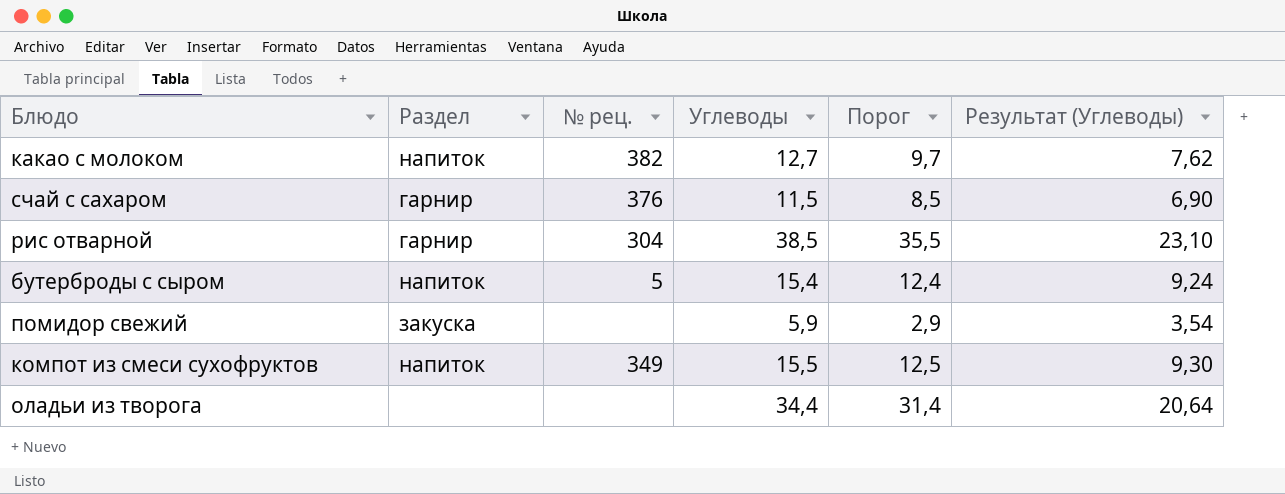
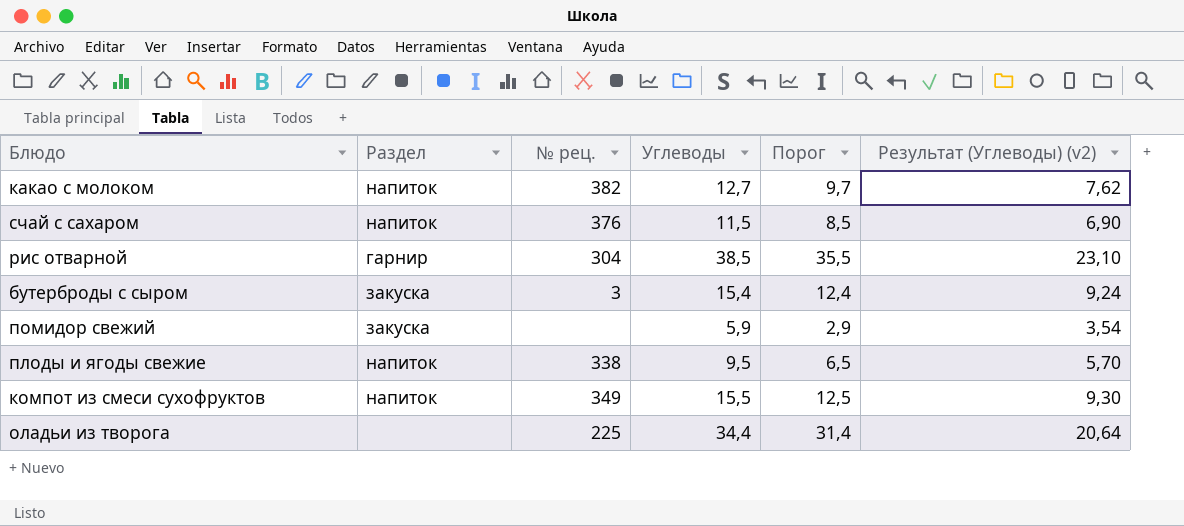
column name: Результат (Углеводы) -> Результат (Углеводы) (v2)
счай с сахаром | Раздел: гарнир -> напиток
бутерброды с сыром | Раздел: напиток -> закуска
бутерброды с сыром | № рец.: 5 -> 3
row плоды и ягоды свежие: none -> напиток | 338 | 9,5 | 6,5 | 5,70
оладьи из творога | № рец.: none -> 225

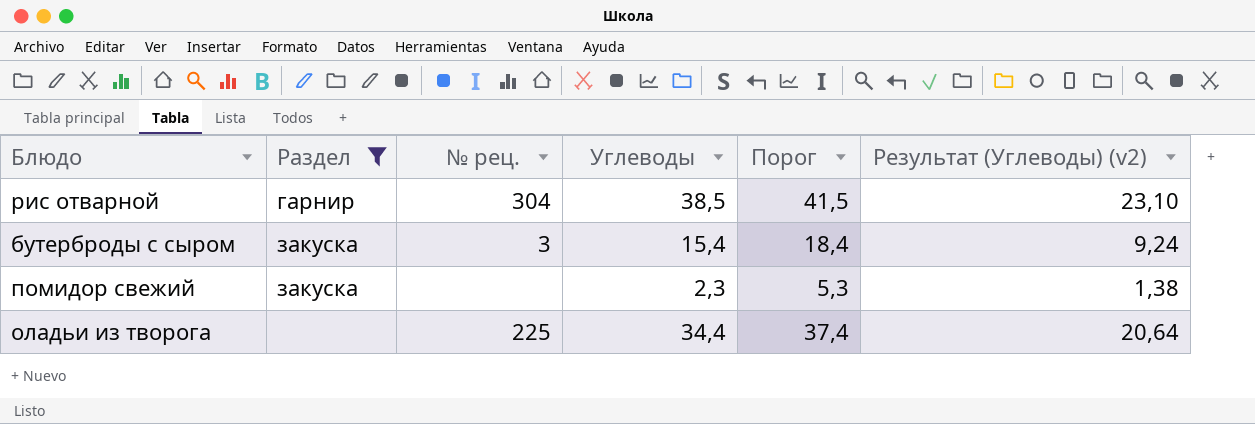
filter: none -> Раздел != напиток
column Порог | formula: [Углеводы] - 3 -> [Углеводы] + 3
помидор свежий | Углеводы: 5,9 -> 2,3
помидор свежий | Результат (Углеводы) (v2): 3,54 -> 1,38

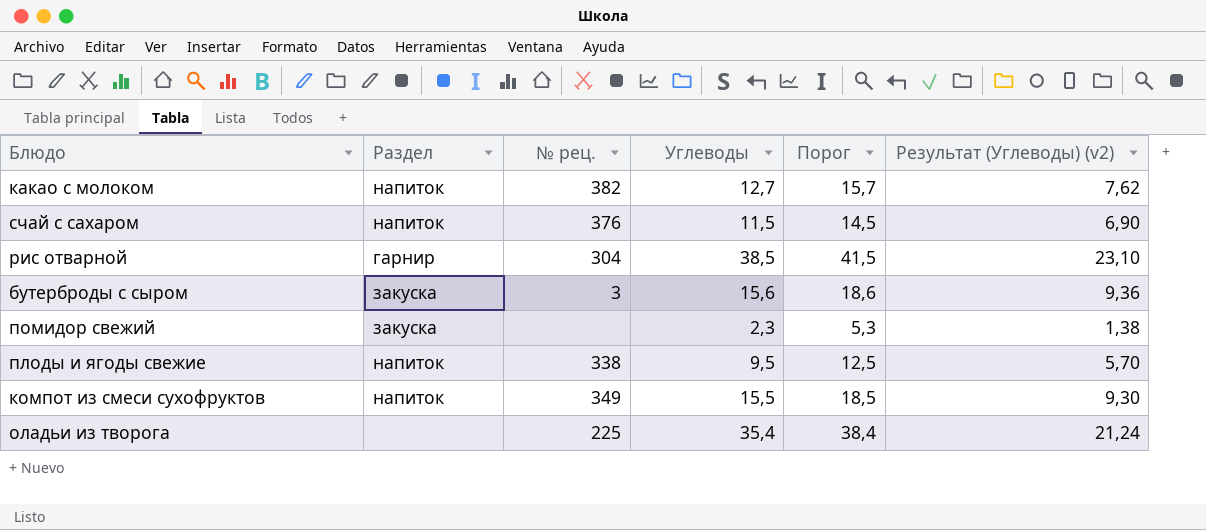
filter: Раздел != напиток -> none
бутерброды с сыром | Углеводы: 15,4 -> 15,6
бутерброды с сыром | Порог: 18,4 -> 18,6
бутерброды с сыром | Результат (Углеводы) (v2): 9,24 -> 9,36
оладьи из творога | Углеводы: 34,4 -> 35,4
оладьи из творога | Порог: 37,4 -> 38,4
оладьи из творога | Результат (Углеводы) (v2): 20,64 -> 21,24

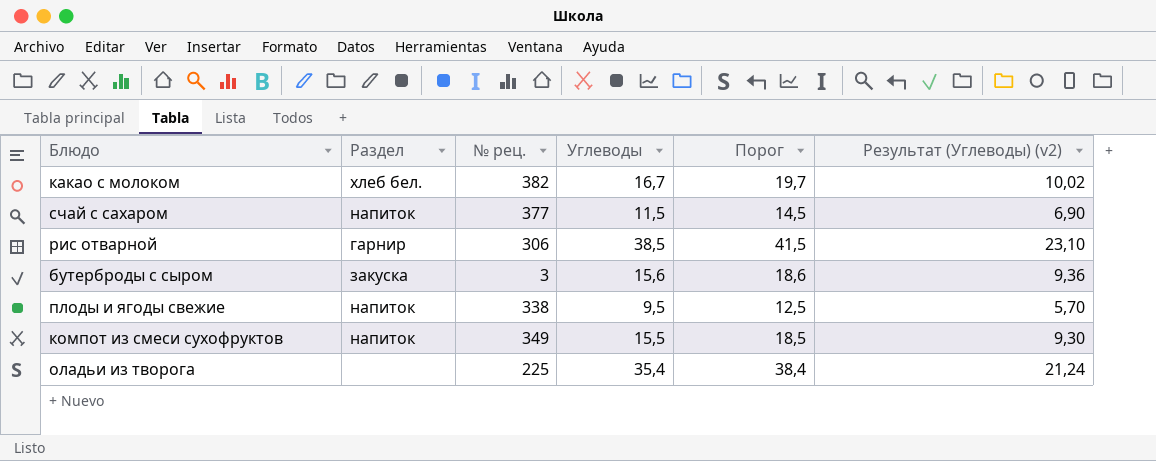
row помидор свежий: закуска | none | 2,3 | 5,3 | 1,38 -> none
какао с молоком | Раздел: напиток -> хлеб бел.
какао с молоком | Углеводы: 12,7 -> 16,7
какао с молоком | Порог: 15,7 -> 19,7
какао с молоком | Результат (Углеводы) (v2): 7,62 -> 10,02
счай с сахаром | № рец.: 376 -> 377
рис отварной | № рец.: 304 -> 306

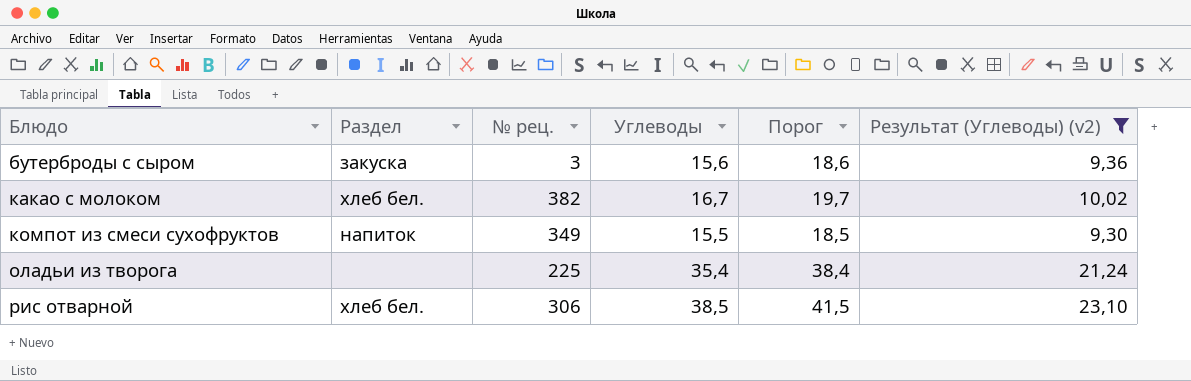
filter: none -> Результат (Углеводы) (v2) >= 9,30
row order: none -> Блюдо ascending
рис отварной | Раздел: гарнир -> хлеб бел.

